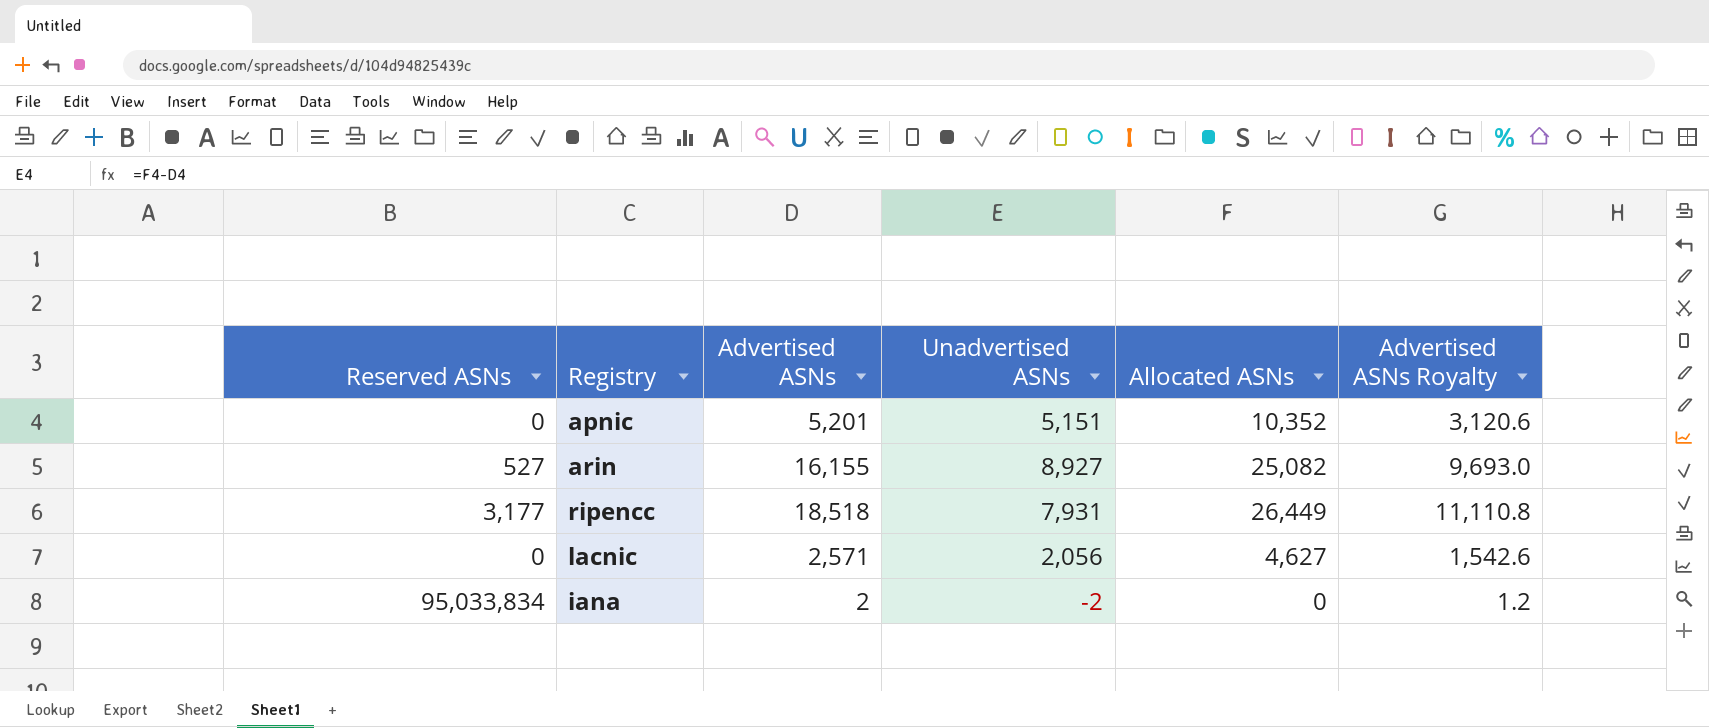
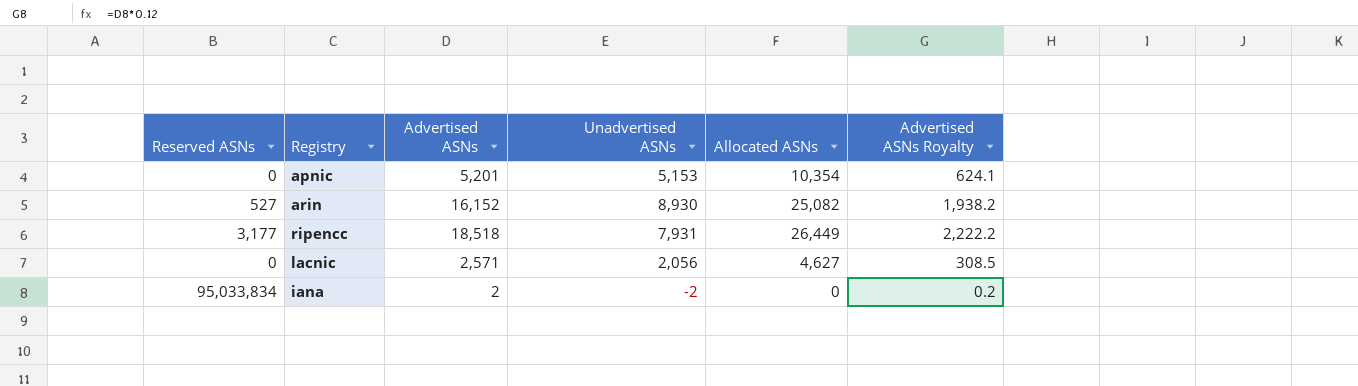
column Advertised ASNs Royalty | formula: [Advertised ASNs] * 0.6 -> [Advertised ASNs] * 0.12
apnic | Unadvertised ASNs: 5,151 -> 5,153
apnic | Allocated ASNs: 10,352 -> 10,354
arin | Advertised ASNs: 16,155 -> 16,152
arin | Unadvertised ASNs: 8,927 -> 8,930

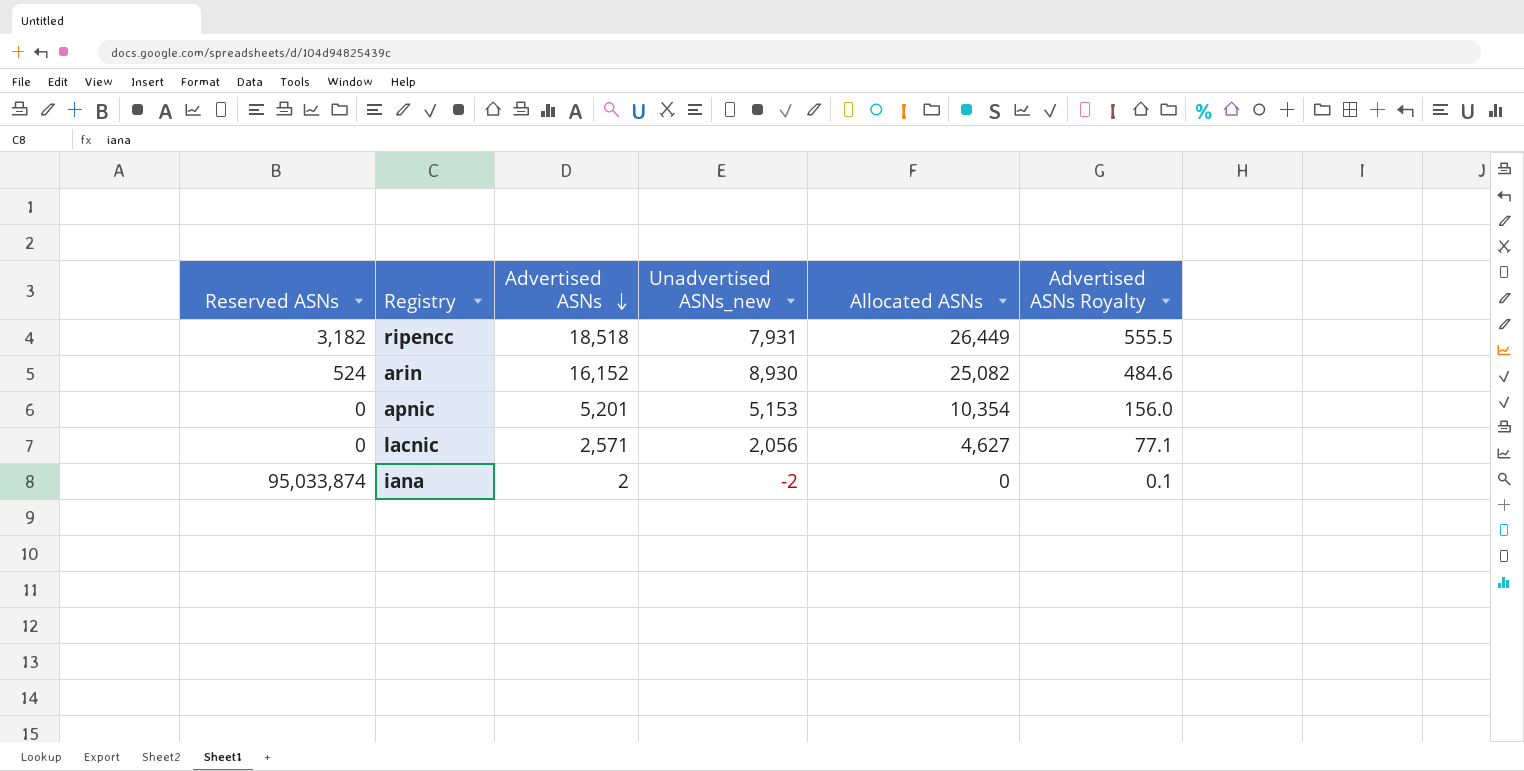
row order: none -> Advertised ASNs descending
column name: Unadvertised ASNs -> Unadvertised ASNs_new
column Advertised ASNs Royalty | formula: [Advertised ASNs] * 0.12 -> [Advertised ASNs] * 0.03
ripencc | Reserved ASNs: 3,177 -> 3,182
arin | Reserved ASNs: 527 -> 524
iana | Reserved ASNs: 95,033,834 -> 95,033,874

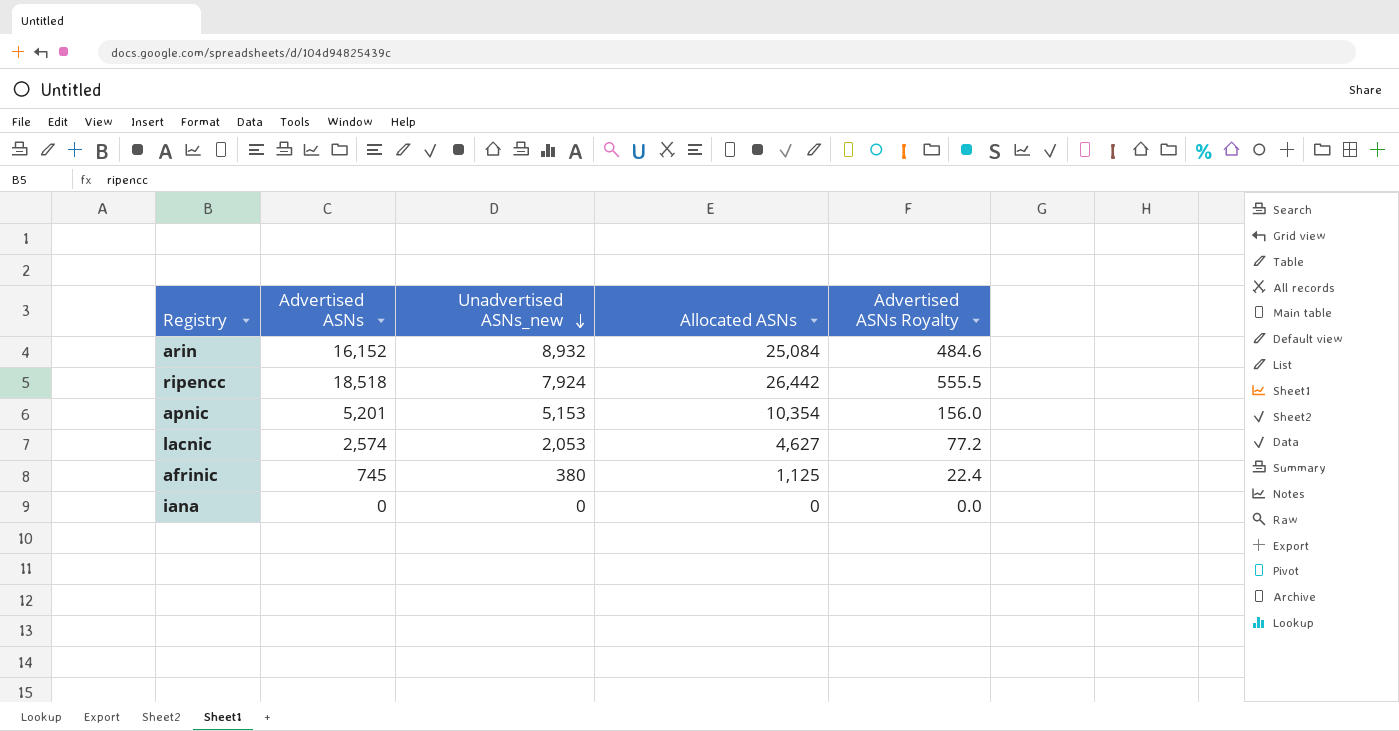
row order: Advertised ASNs descending -> Unadvertised ASNs_new descending
column Reserved ASNs | position: 1 -> none
arin | Unadvertised ASNs_new: 8,930 -> 8,932
arin | Allocated ASNs: 25,082 -> 25,084
ripencc | Unadvertised ASNs_new: 7,931 -> 7,924
ripencc | Allocated ASNs: 26,449 -> 26,442
lacnic | Advertised ASNs: 2,571 -> 2,574
lacnic | Unadvertised ASNs_new: 2,056 -> 2,053
lacnic | Advertised ASNs Royalty: 77.1 -> 77.2
row afrinic: none -> 745 | 380 | 1,125 | 22.4
iana | Advertised ASNs: 2 -> 0
iana | Unadvertised ASNs_new: -2 -> 0
iana | Advertised ASNs Royalty: 0.1 -> 0.0

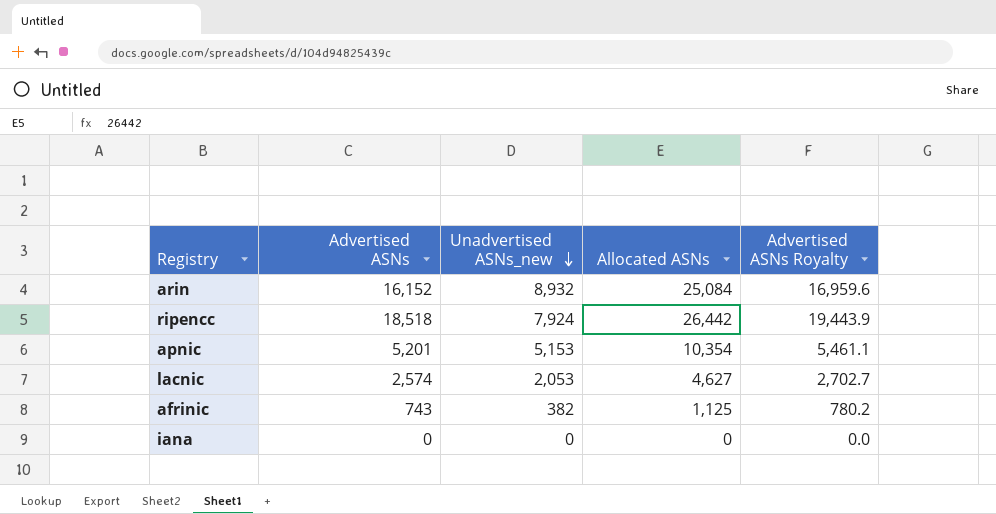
column Advertised ASNs Royalty | formula: [Advertised ASNs] * 0.03 -> [Advertised ASNs] * 1.05
afrinic | Advertised ASNs: 745 -> 743
afrinic | Unadvertised ASNs_new: 380 -> 382

